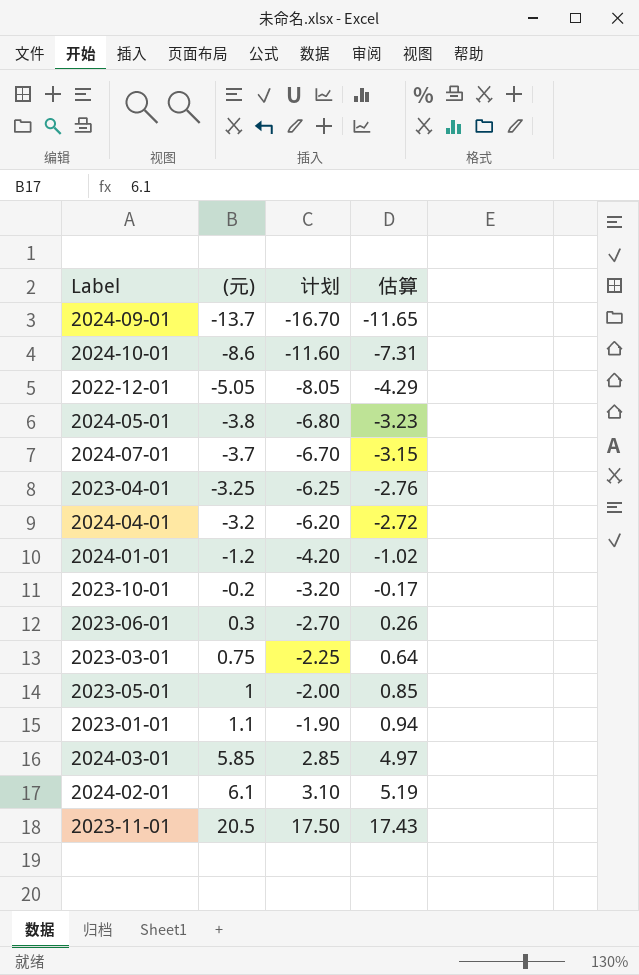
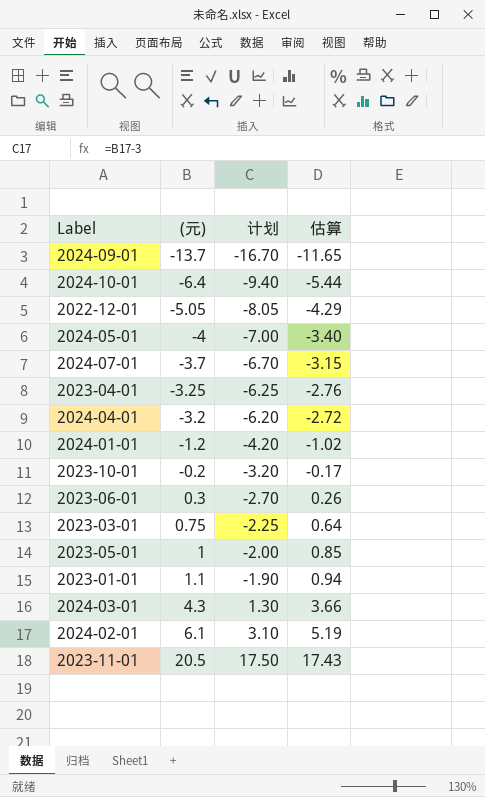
2024-10-01 | (元): -8.6 -> -6.4
2024-10-01 | 计划: -11.60 -> -9.40
2024-10-01 | 估算: -7.31 -> -5.44
2024-05-01 | (元): -3.8 -> -4
2024-05-01 | 计划: -6.80 -> -7.00
2024-05-01 | 估算: -3.23 -> -3.40
2024-03-01 | (元): 5.85 -> 4.3
2024-03-01 | 计划: 2.85 -> 1.30
2024-03-01 | 估算: 4.97 -> 3.66

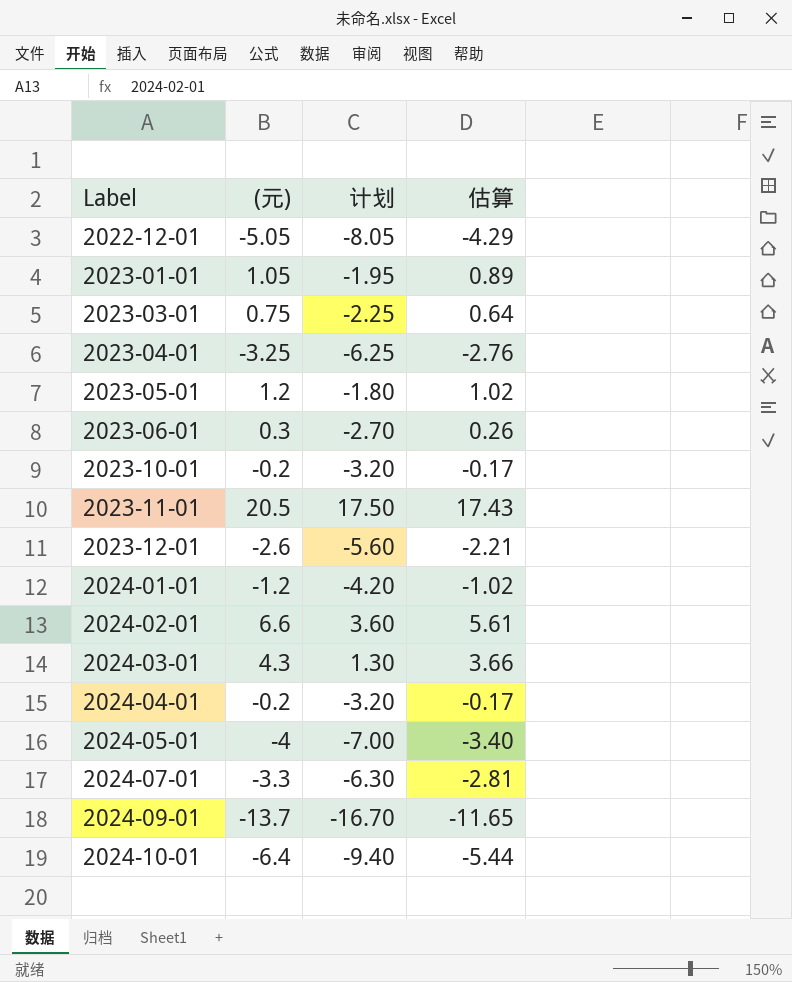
row order: (元) ascending -> Label ascending
2023-01-01 | (元): 1.1 -> 1.05
2023-01-01 | 计划: -1.90 -> -1.95
2023-01-01 | 估算: 0.94 -> 0.89
2023-05-01 | (元): 1 -> 1.2
2023-05-01 | 计划: -2.00 -> -1.80
2023-05-01 | 估算: 0.85 -> 1.02
row 2023-12-01: none -> -2.6 | -5.60 | -2.21
2024-02-01 | (元): 6.1 -> 6.6
2024-02-01 | 计划: 3.10 -> 3.60
2024-02-01 | 估算: 5.19 -> 5.61
2024-04-01 | (元): -3.2 -> -0.2
2024-04-01 | 计划: -6.20 -> -3.20
2024-04-01 | 估算: -2.72 -> -0.17
2024-07-01 | (元): -3.7 -> -3.3
2024-07-01 | 计划: -6.70 -> -6.30
2024-07-01 | 估算: -3.15 -> -2.81

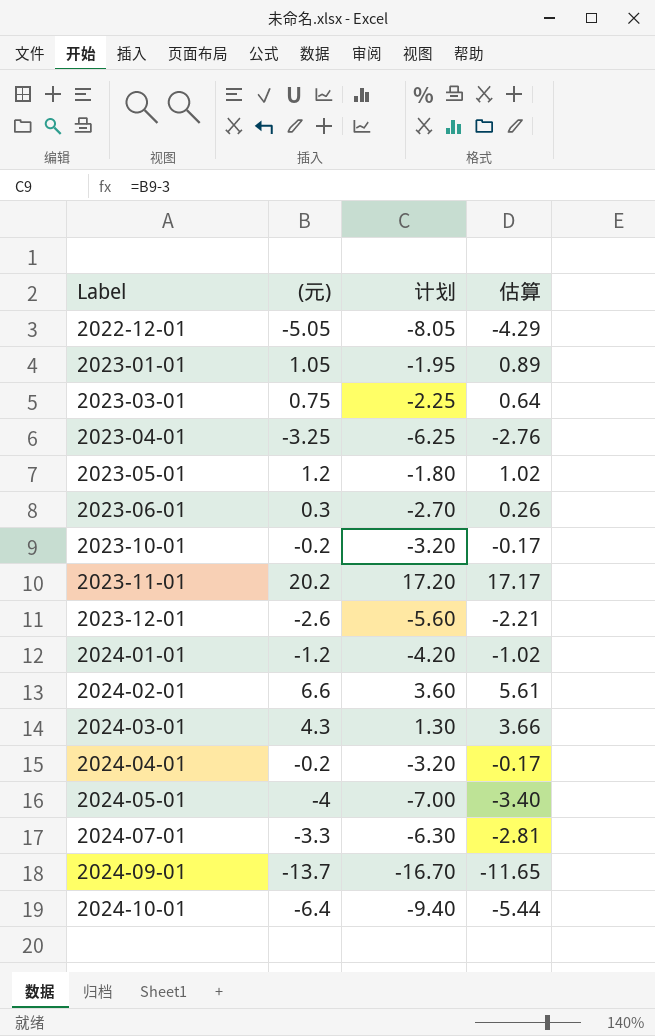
2023-11-01 | (元): 20.5 -> 20.2
2023-11-01 | 计划: 17.50 -> 17.20
2023-11-01 | 估算: 17.43 -> 17.17

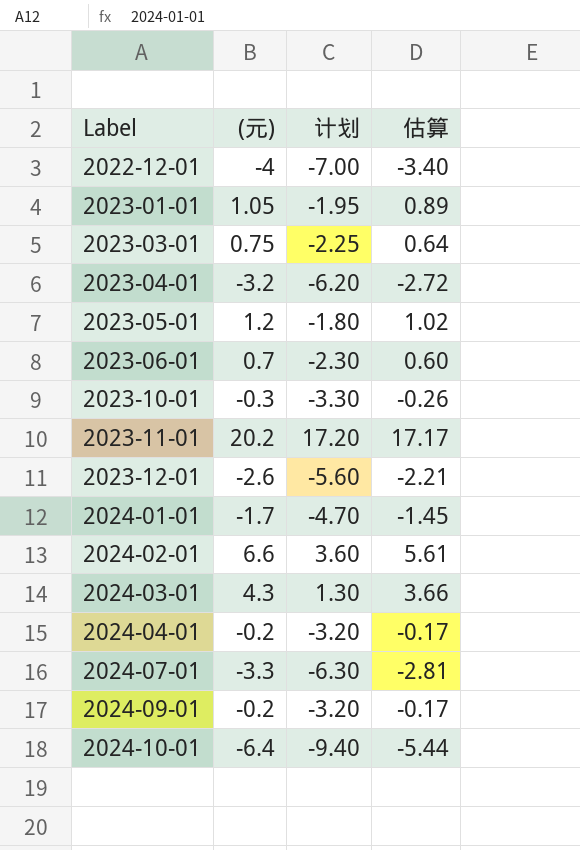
row 2024-05-01: -4 | -7.00 | -3.40 -> none
2022-12-01 | (元): -5.05 -> -4
2022-12-01 | 计划: -8.05 -> -7.00
2022-12-01 | 估算: -4.29 -> -3.40
2023-04-01 | (元): -3.25 -> -3.2
2023-04-01 | 计划: -6.25 -> -6.20
2023-04-01 | 估算: -2.76 -> -2.72
2023-06-01 | (元): 0.3 -> 0.7
2023-06-01 | 计划: -2.70 -> -2.30
2023-06-01 | 估算: 0.26 -> 0.60
2023-10-01 | (元): -0.2 -> -0.3
2023-10-01 | 计划: -3.20 -> -3.30
2023-10-01 | 估算: -0.17 -> -0.26
2024-01-01 | (元): -1.2 -> -1.7
2024-01-01 | 计划: -4.20 -> -4.70
2024-01-01 | 估算: -1.02 -> -1.45
2024-09-01 | (元): -13.7 -> -0.2
2024-09-01 | 计划: -16.70 -> -3.20
2024-09-01 | 估算: -11.65 -> -0.17

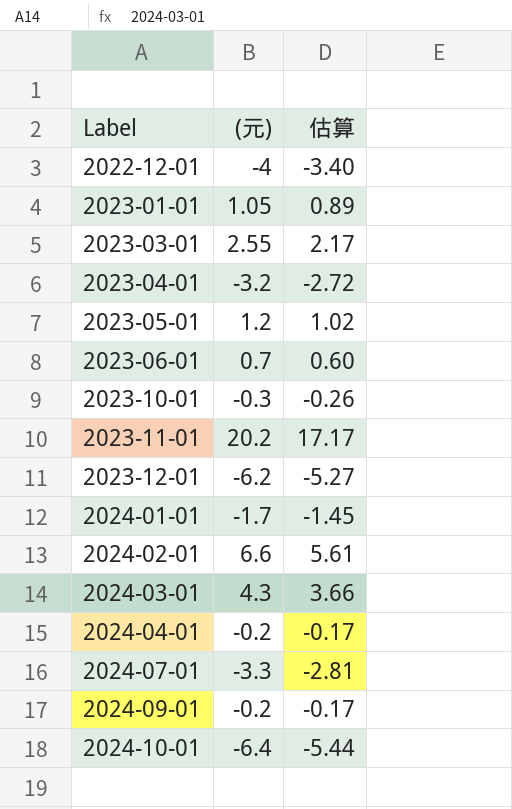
column 计划 | formula: [(元)] - 3 -> none
2023-03-01 | (元): 0.75 -> 2.55
2023-03-01 | 估算: 0.64 -> 2.17
2023-12-01 | (元): -2.6 -> -6.2
2023-12-01 | 估算: -2.21 -> -5.27

